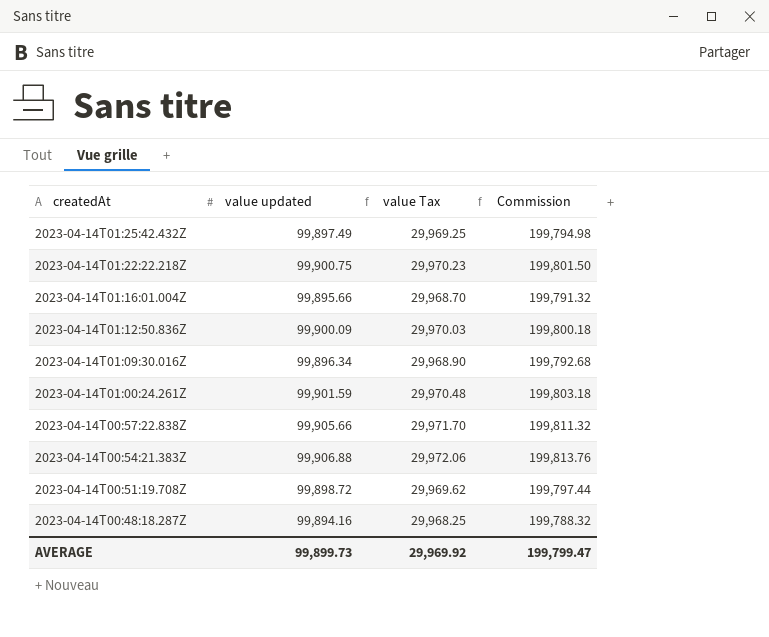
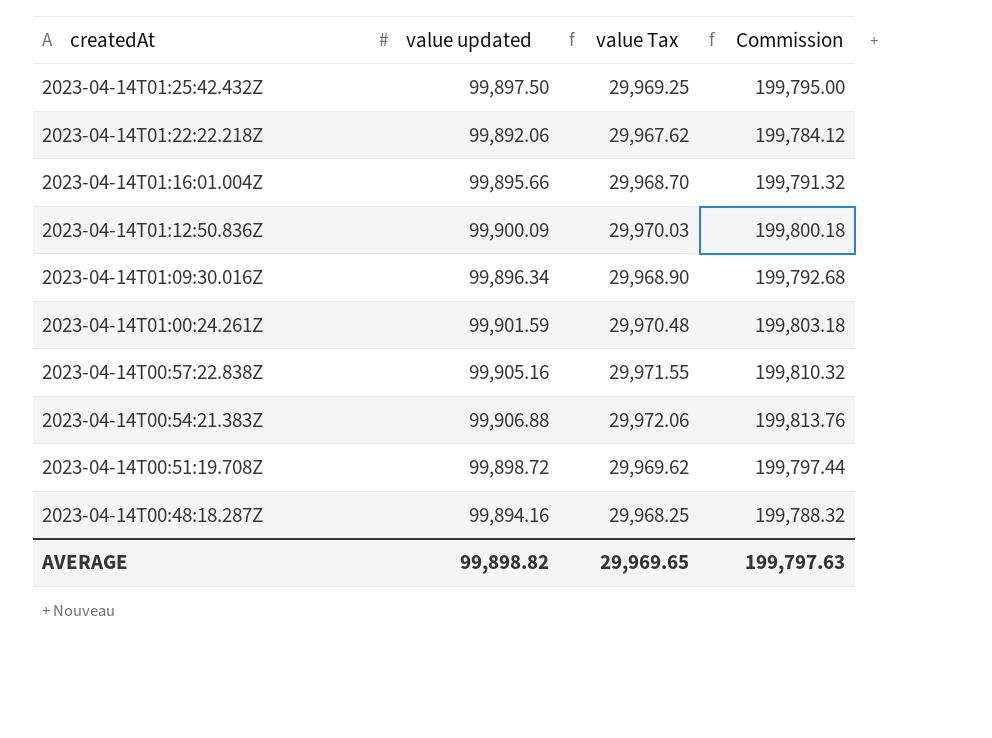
2023-04-14T01:25:42.432Z | value updated: 99,897.49 -> 99,897.50
2023-04-14T01:25:42.432Z | Commission: 199,794.98 -> 199,795.00
2023-04-14T01:22:22.218Z | value updated: 99,900.75 -> 99,892.06
2023-04-14T01:22:22.218Z | value Tax: 29,970.23 -> 29,967.62
2023-04-14T01:22:22.218Z | Commission: 199,801.50 -> 199,784.12
2023-04-14T00:57:22.838Z | value updated: 99,905.66 -> 99,905.16
2023-04-14T00:57:22.838Z | value Tax: 29,971.70 -> 29,971.55
2023-04-14T00:57:22.838Z | Commission: 199,811.32 -> 199,810.32
AVERAGE | value updated: 99,899.73 -> 99,898.82
AVERAGE | value Tax: 29,969.92 -> 29,969.65
AVERAGE | Commission: 199,799.47 -> 199,797.63

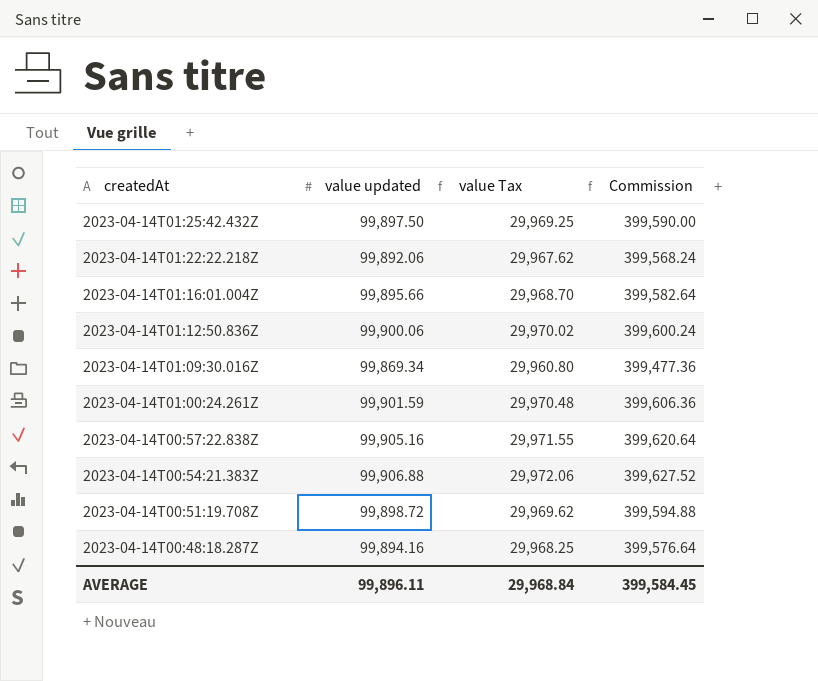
column Commission | formula: [value updated] * 2 -> [value updated] * 4
2023-04-14T01:12:50.836Z | value updated: 99,900.09 -> 99,900.06
2023-04-14T01:12:50.836Z | value Tax: 29,970.03 -> 29,970.02
2023-04-14T01:09:30.016Z | value updated: 99,896.34 -> 99,869.34
2023-04-14T01:09:30.016Z | value Tax: 29,968.90 -> 29,960.80
AVERAGE | value updated: 99,898.82 -> 99,896.11
AVERAGE | value Tax: 29,969.65 -> 29,968.84
AVERAGE | Commission: 199,797.63 -> 399,584.45

